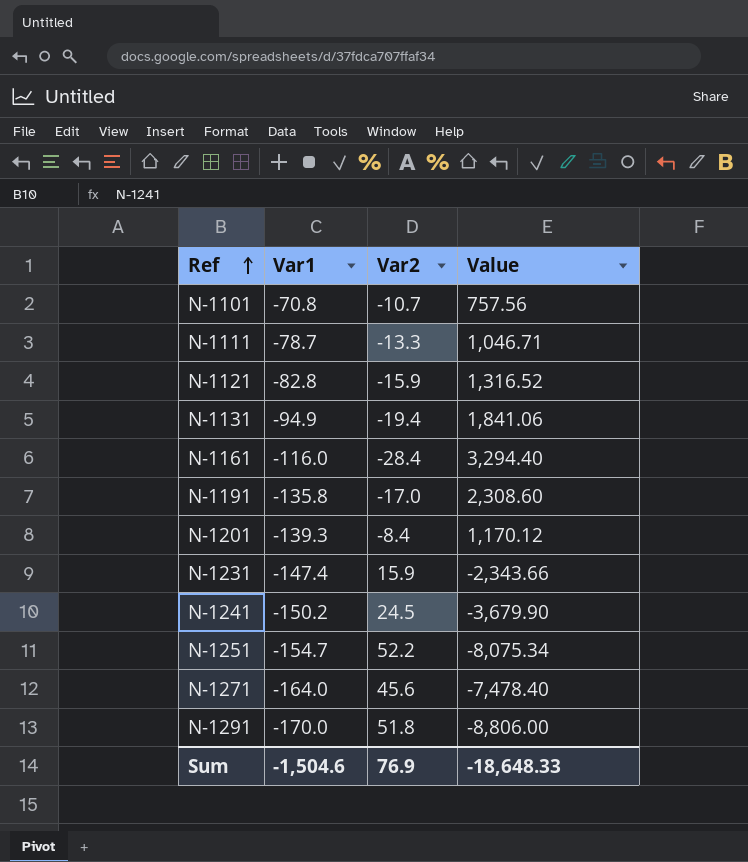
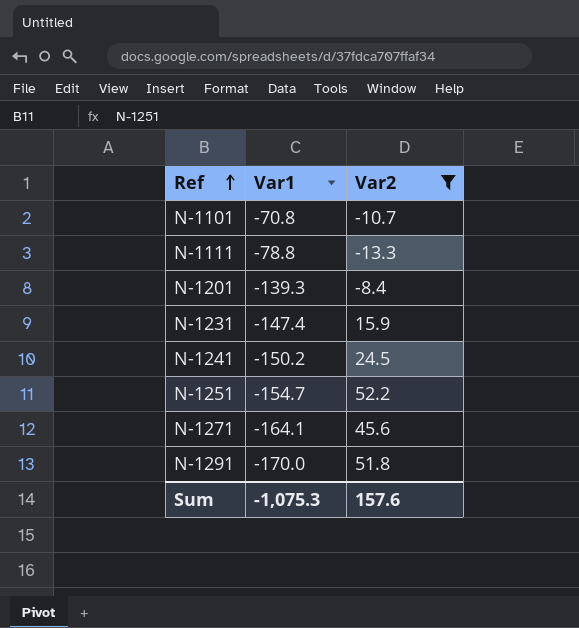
filter: none -> Var2 >= -13.3
column Value | formula: [Var1] * [Var2] -> none
N-1111 | Var1: -78.7 -> -78.8
N-1271 | Var1: -164.0 -> -164.1
Sum | Var1: -1,504.6 -> -1,075.3
Sum | Var2: 76.9 -> 157.6

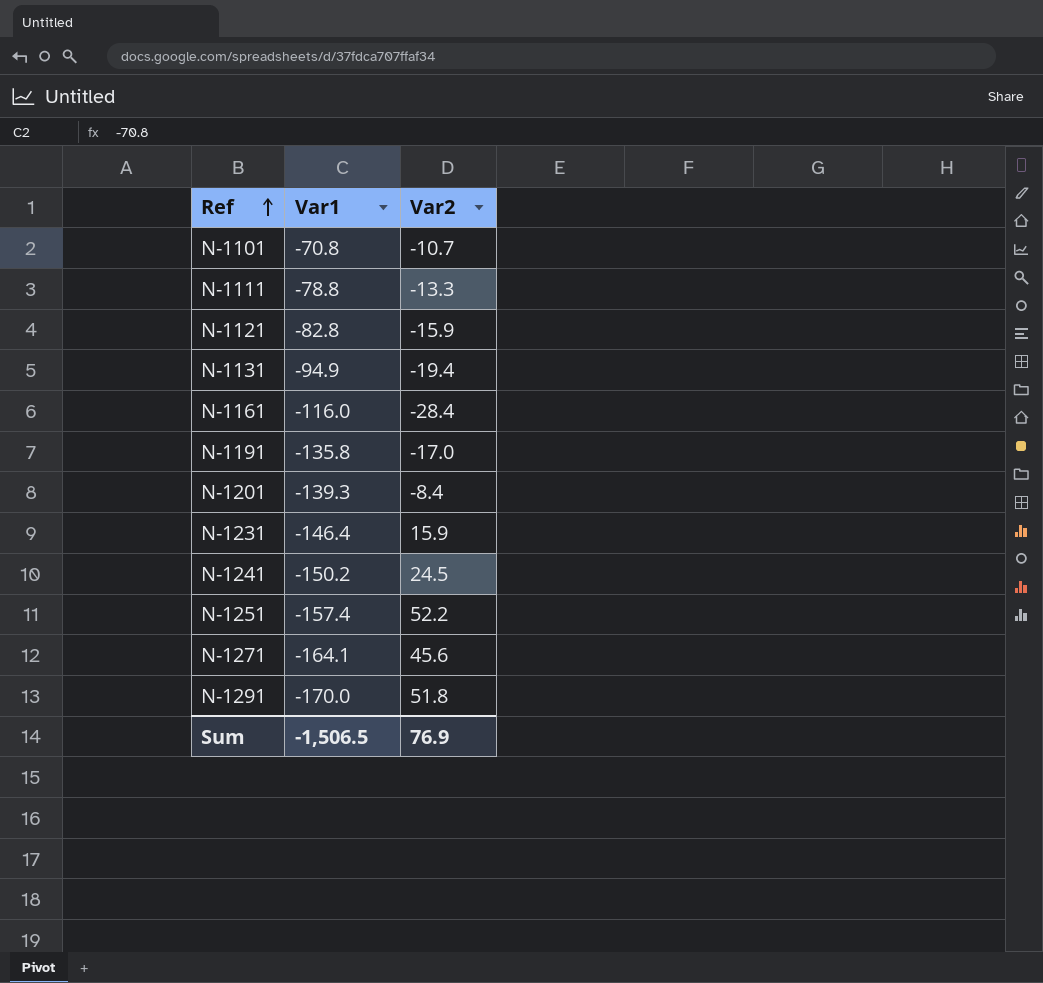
filter: Var2 >= -13.3 -> none
N-1231 | Var1: -147.4 -> -146.4
N-1251 | Var1: -154.7 -> -157.4
Sum | Var1: -1,075.3 -> -1,506.5
Sum | Var2: 157.6 -> 76.9

